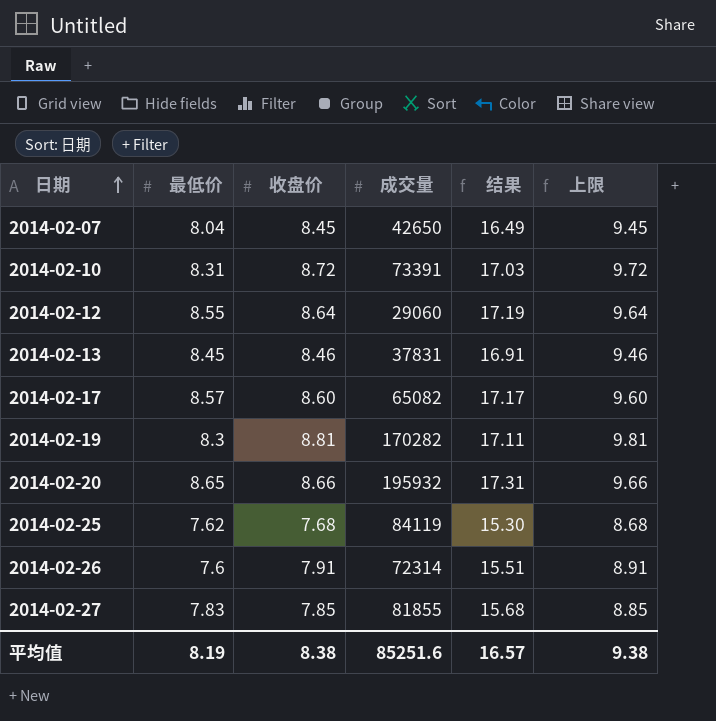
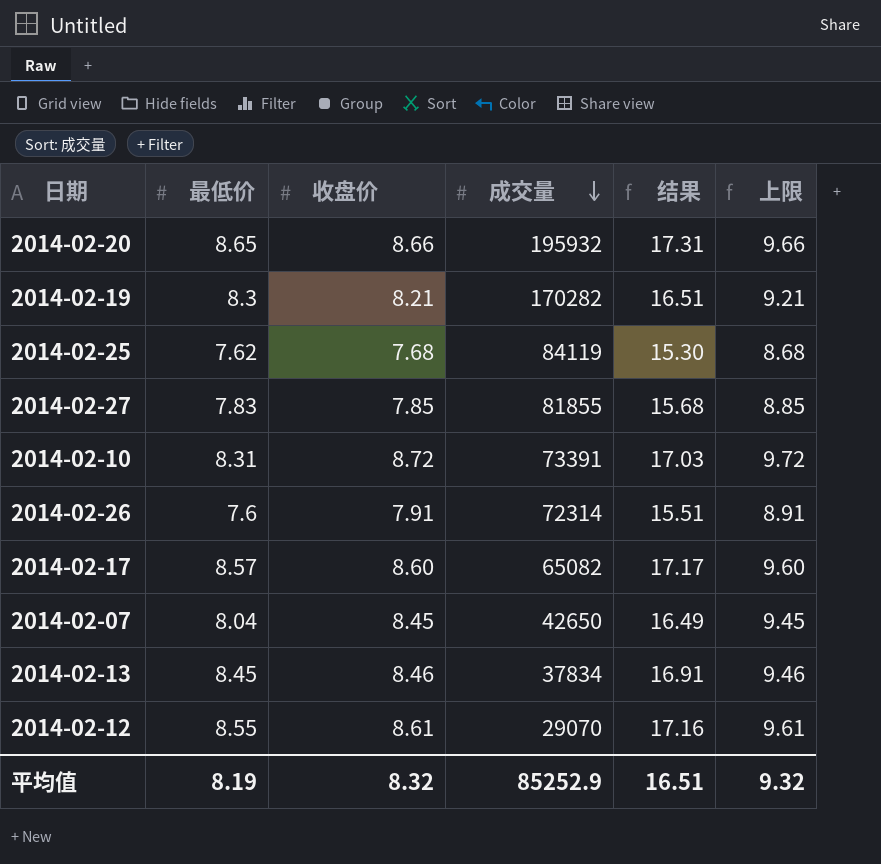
row order: 日期 ascending -> 成交量 descending
2014-02-19 | 收盘价: 8.81 -> 8.21
2014-02-19 | 结果: 17.11 -> 16.51
2014-02-19 | 上限: 9.81 -> 9.21
2014-02-13 | 成交量: 37831 -> 37834
2014-02-12 | 收盘价: 8.64 -> 8.61
2014-02-12 | 成交量: 29060 -> 29070
2014-02-12 | 结果: 17.19 -> 17.16
2014-02-12 | 上限: 9.64 -> 9.61
平均值 | 收盘价: 8.38 -> 8.32
平均值 | 成交量: 85251.6 -> 85252.9
平均值 | 结果: 16.57 -> 16.51
平均值 | 上限: 9.38 -> 9.32

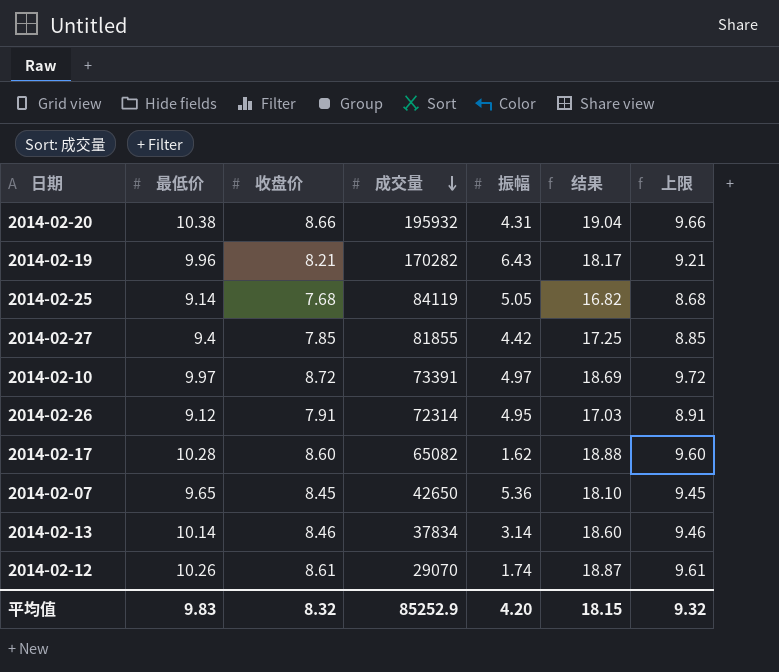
column 振幅 | position: none -> 5
2014-02-20 | 最低价: 8.65 -> 10.38
2014-02-20 | 结果: 17.31 -> 19.04
2014-02-19 | 最低价: 8.3 -> 9.96
2014-02-19 | 结果: 16.51 -> 18.17
2014-02-25 | 最低价: 7.62 -> 9.14
2014-02-25 | 结果: 15.30 -> 16.82
2014-02-27 | 最低价: 7.83 -> 9.4
2014-02-27 | 结果: 15.68 -> 17.25
2014-02-10 | 最低价: 8.31 -> 9.97
2014-02-10 | 结果: 17.03 -> 18.69
2014-02-26 | 最低价: 7.6 -> 9.12
2014-02-26 | 结果: 15.51 -> 17.03
2014-02-17 | 最低价: 8.57 -> 10.28
2014-02-17 | 结果: 17.17 -> 18.88
2014-02-07 | 最低价: 8.04 -> 9.65
2014-02-07 | 结果: 16.49 -> 18.10
2014-02-13 | 最低价: 8.45 -> 10.14
2014-02-13 | 结果: 16.91 -> 18.60
2014-02-12 | 最低价: 8.55 -> 10.26
2014-02-12 | 结果: 17.16 -> 18.87
平均值 | 最低价: 8.19 -> 9.83
平均值 | 结果: 16.51 -> 18.15

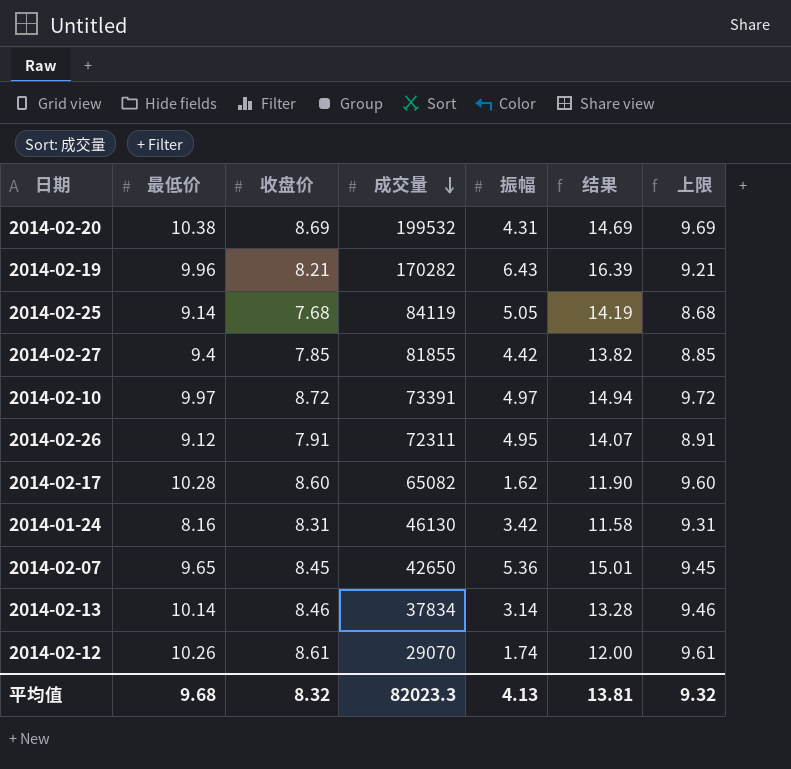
column 结果 | formula: [最低价] + [收盘价] -> [最低价] + [振幅]
2014-02-20 | 收盘价: 8.66 -> 8.69
2014-02-20 | 成交量: 195932 -> 199532
2014-02-20 | 上限: 9.66 -> 9.69
2014-02-26 | 成交量: 72314 -> 72311
row 2014-01-24: none -> 8.16 | 8.31 | 46130 | 3.42 | 11.58 | 9.31
平均值 | 最低价: 9.83 -> 9.68
平均值 | 成交量: 85252.9 -> 82023.3
平均值 | 振幅: 4.20 -> 4.13
平均值 | 结果: 18.15 -> 13.81

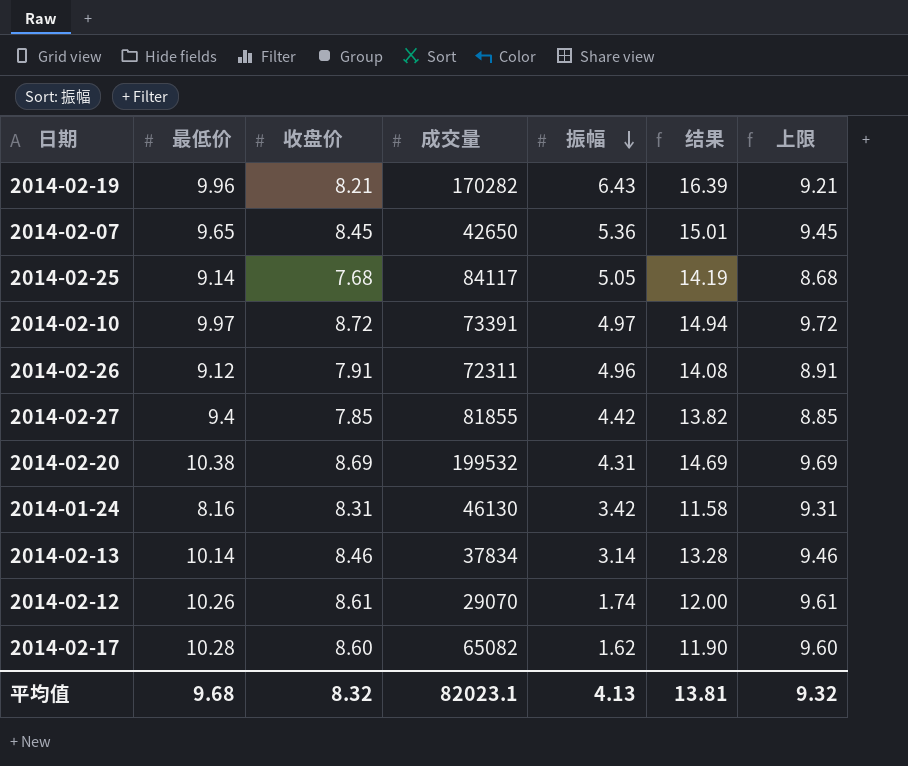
row order: 成交量 descending -> 振幅 descending
2014-02-25 | 成交量: 84119 -> 84117
2014-02-26 | 振幅: 4.95 -> 4.96
2014-02-26 | 结果: 14.07 -> 14.08
平均值 | 成交量: 82023.3 -> 82023.1

